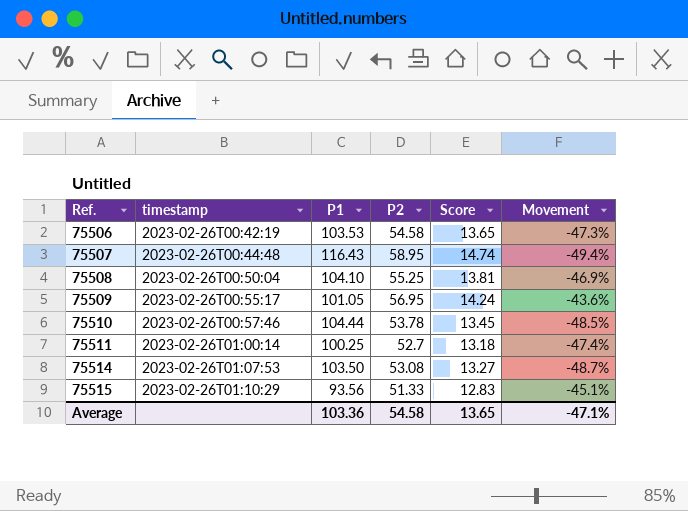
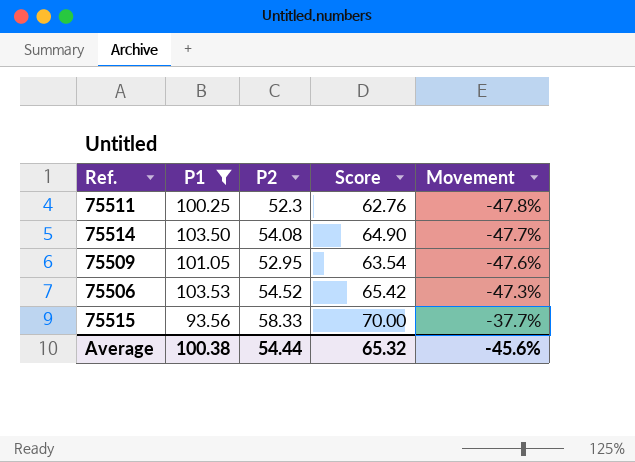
filter: none -> P1 <= 103.53
row order: Ref. ascending -> Movement ascending
column timestamp | position: 2 -> none
column Score | formula: [P2] * 0.25 -> [P2] * 1.2
75511 | P2: 52.7 -> 52.3
75511 | Movement: -47.4% -> -47.8%
75514 | P2: 53.08 -> 54.08
75514 | Movement: -48.7% -> -47.7%
75509 | P2: 56.95 -> 52.95
75509 | Movement: -43.6% -> -47.6%
75506 | P2: 54.58 -> 54.52
75515 | P2: 51.33 -> 58.33
75515 | Movement: -45.1% -> -37.7%
Average | P1: 103.36 -> 100.38
Average | P2: 54.58 -> 54.44
Average | Score: 13.65 -> 65.32
Average | Movement: -47.1% -> -45.6%

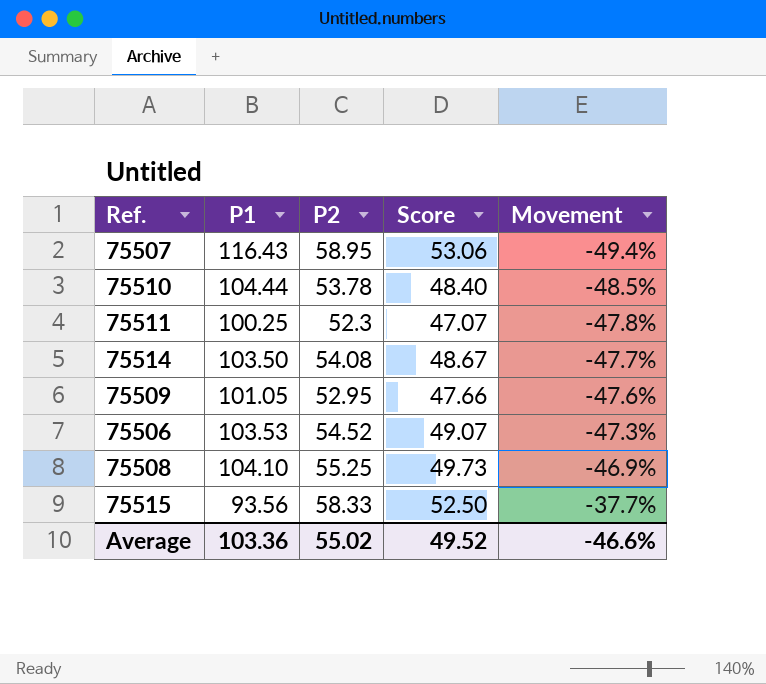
filter: P1 <= 103.53 -> none
column Score | formula: [P2] * 1.2 -> [P2] * 0.9
Average | P1: 100.38 -> 103.36
Average | P2: 54.44 -> 55.02
Average | Score: 65.32 -> 49.52
Average | Movement: -45.6% -> -46.6%

